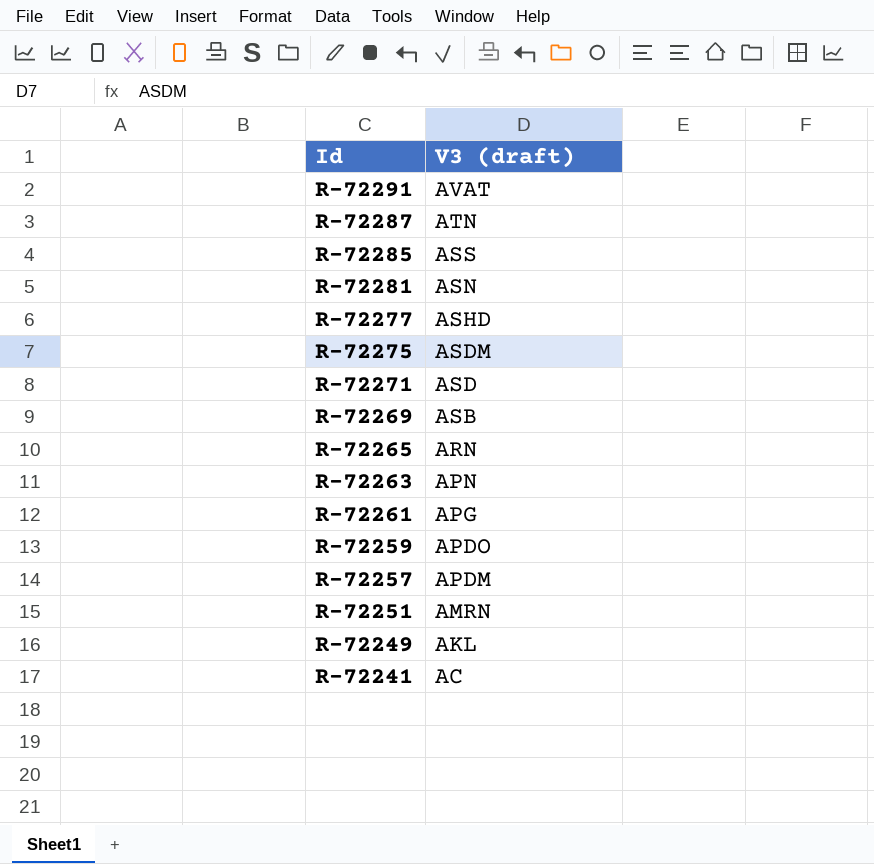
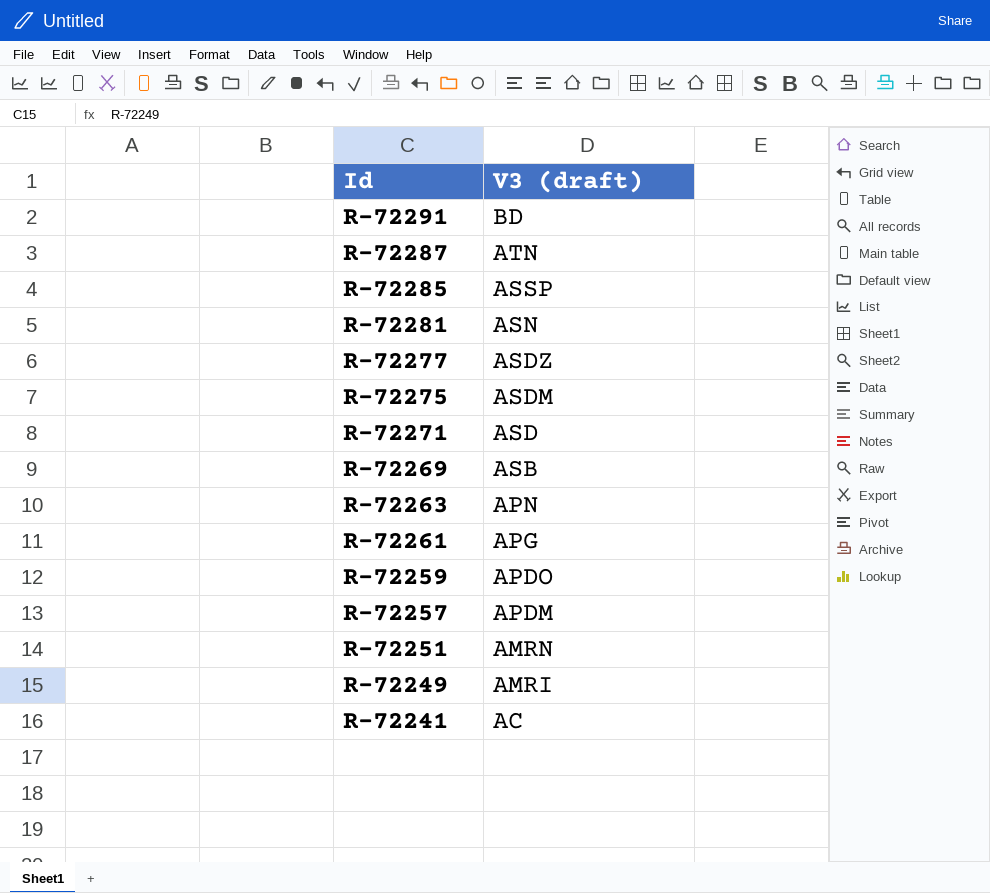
row R-72265: ARN -> none
R-72291 | V3 (draft): AVAT -> BD
R-72285 | V3 (draft): ASS -> ASSP
R-72277 | V3 (draft): ASHD -> ASDZ
R-72249 | V3 (draft): AKL -> AMRI

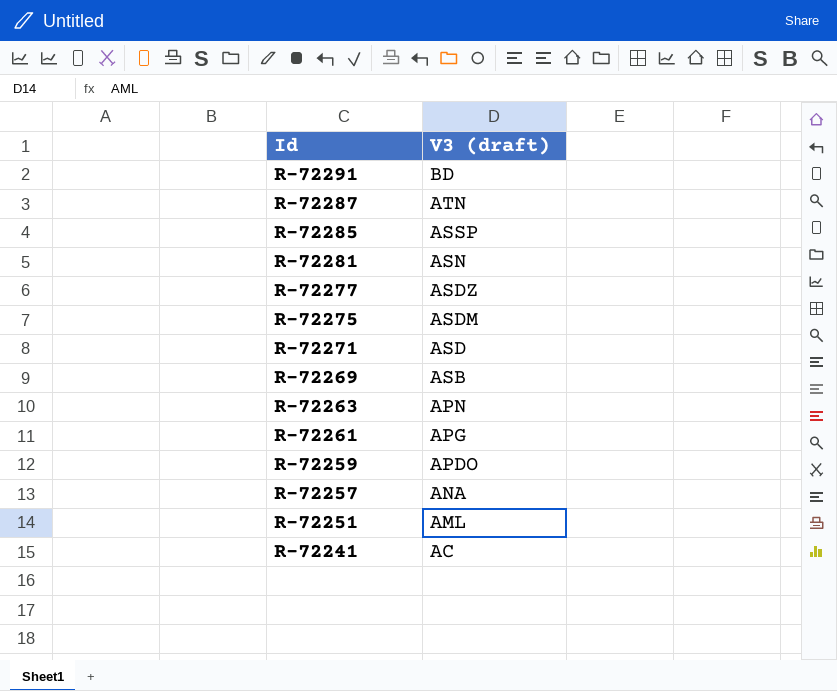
row R-72249: AMRI -> none
R-72257 | V3 (draft): APDM -> ANA
R-72251 | V3 (draft): AMRN -> AML

